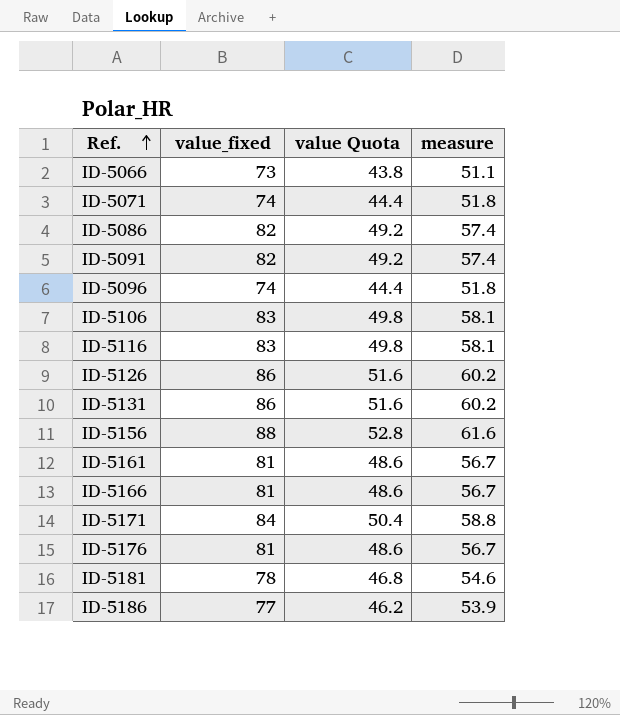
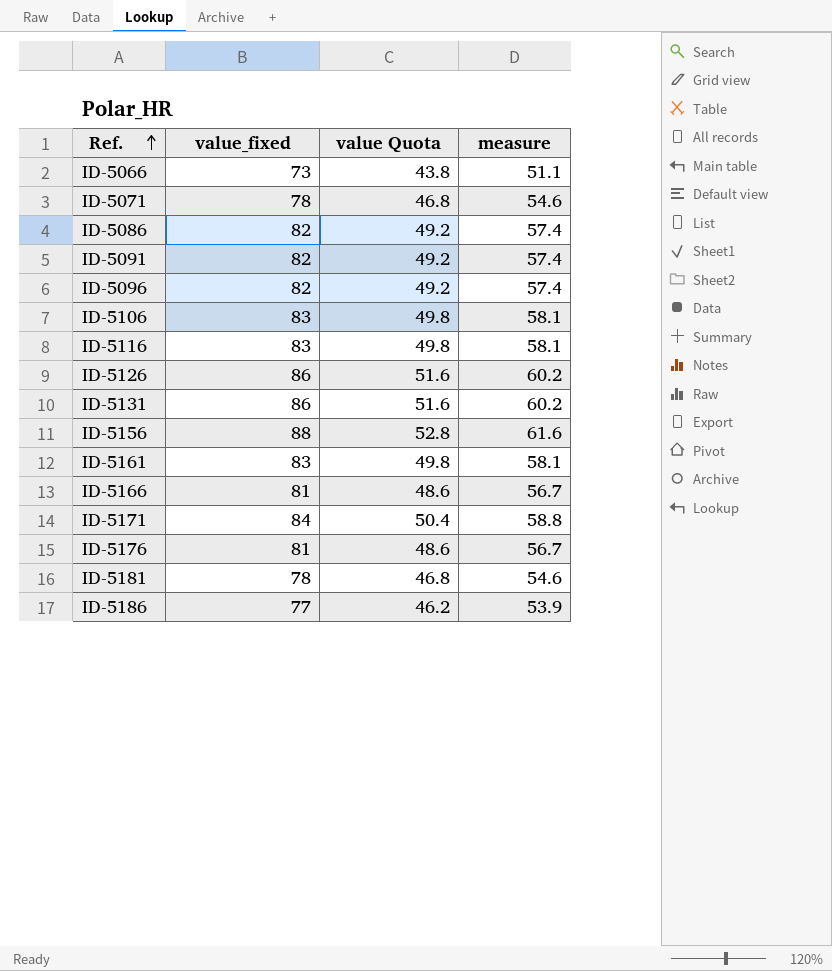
ID-5071 | value_fixed: 74 -> 78
ID-5071 | value Quota: 44.4 -> 46.8
ID-5071 | measure: 51.8 -> 54.6
ID-5096 | value_fixed: 74 -> 82
ID-5096 | value Quota: 44.4 -> 49.2
ID-5096 | measure: 51.8 -> 57.4
ID-5161 | value_fixed: 81 -> 83
ID-5161 | value Quota: 48.6 -> 49.8
ID-5161 | measure: 56.7 -> 58.1

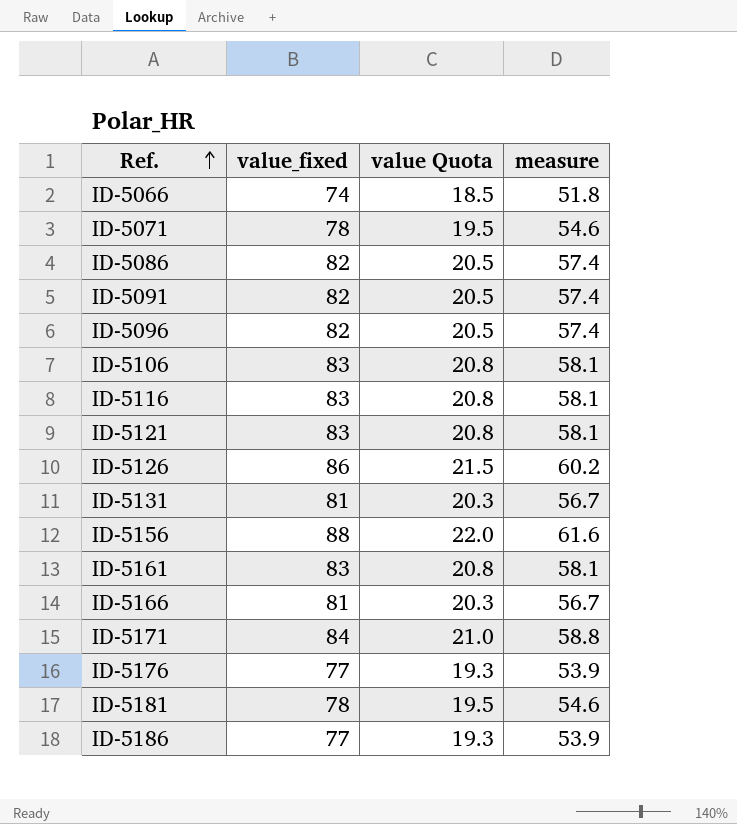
column value Quota | formula: [value_fixed] * 0.6 -> [value_fixed] * 0.25
ID-5066 | value_fixed: 73 -> 74
ID-5066 | measure: 51.1 -> 51.8
row ID-5121: none -> 83 | 20.8 | 58.1
ID-5131 | value_fixed: 86 -> 81
ID-5131 | measure: 60.2 -> 56.7
ID-5176 | value_fixed: 81 -> 77
ID-5176 | measure: 56.7 -> 53.9

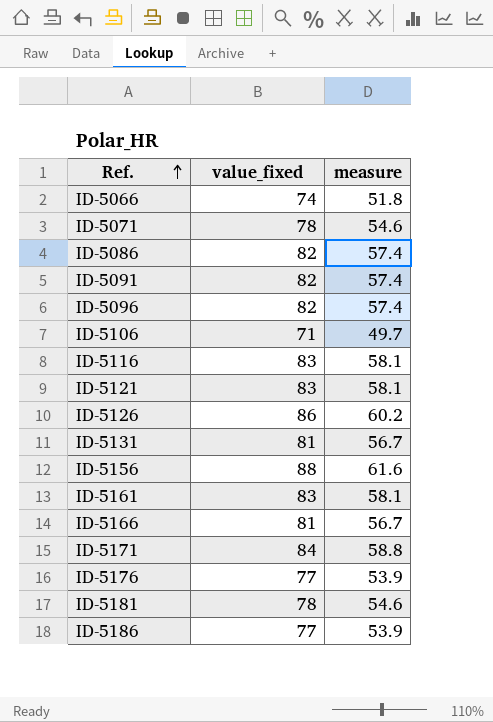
column value Quota | formula: [value_fixed] * 0.25 -> none
ID-5106 | value_fixed: 83 -> 71
ID-5106 | measure: 58.1 -> 49.7

